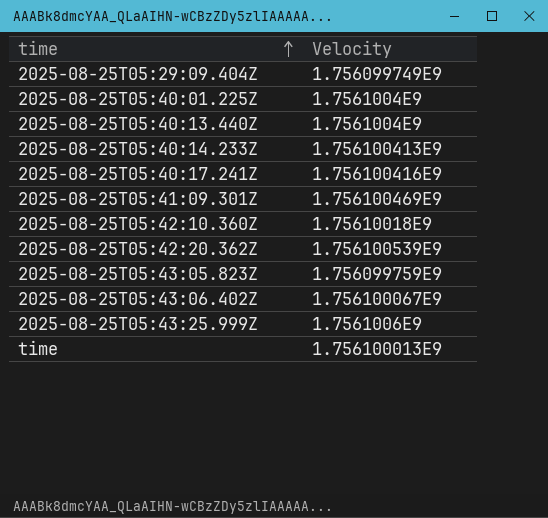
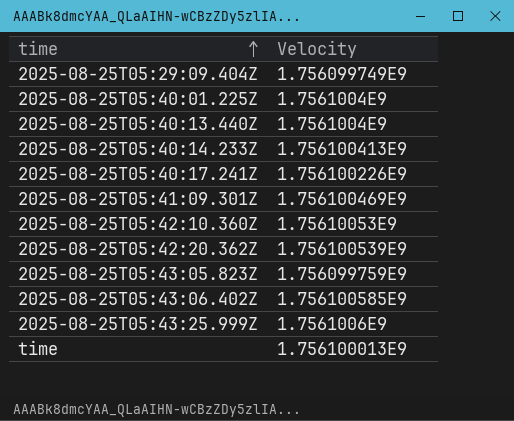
2025-08-25T05:40:17.241Z | Velocity: 1.756100416E9 -> 1.756100226E9
2025-08-25T05:42:10.360Z | Velocity: 1.75610018E9 -> 1.75610053E9
2025-08-25T05:43:06.402Z | Velocity: 1.756100067E9 -> 1.756100585E9

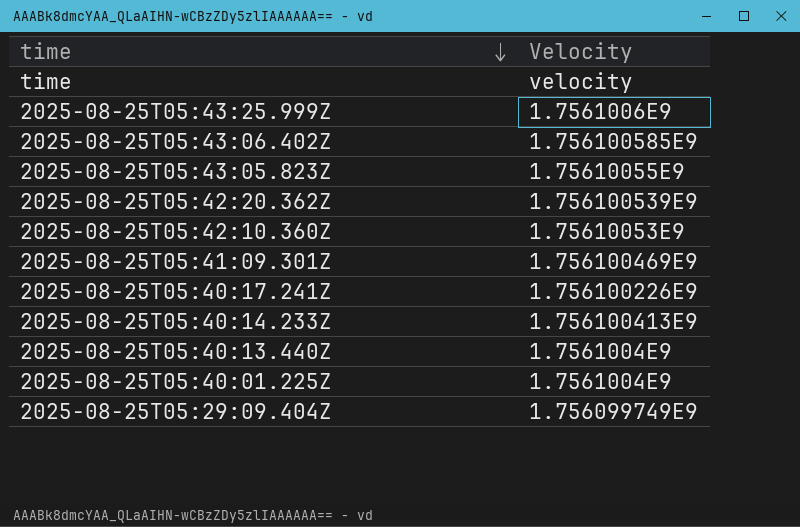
row order: time ascending -> time descending
time | Velocity: 1.756100013E9 -> velocity
2025-08-25T05:43:05.823Z | Velocity: 1.756099759E9 -> 1.75610055E9

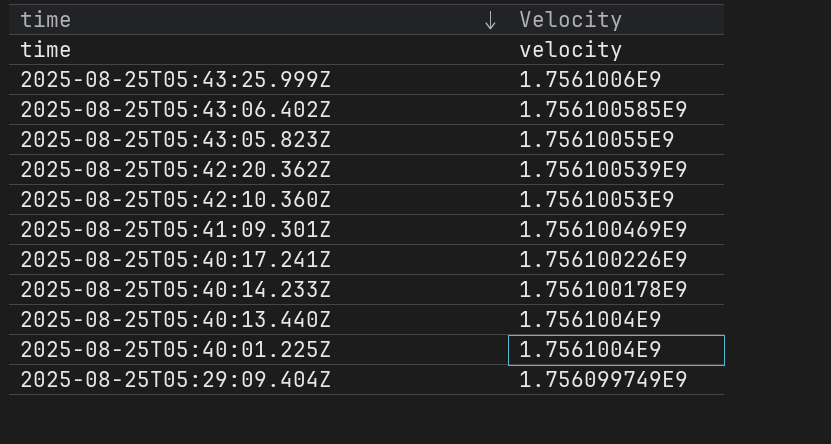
2025-08-25T05:40:14.233Z | Velocity: 1.756100413E9 -> 1.756100178E9

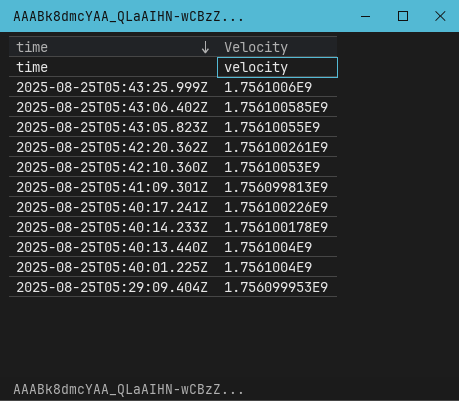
2025-08-25T05:42:20.362Z | Velocity: 1.756100539E9 -> 1.756100261E9
2025-08-25T05:41:09.301Z | Velocity: 1.756100469E9 -> 1.756099813E9
2025-08-25T05:29:09.404Z | Velocity: 1.756099749E9 -> 1.756099953E9

